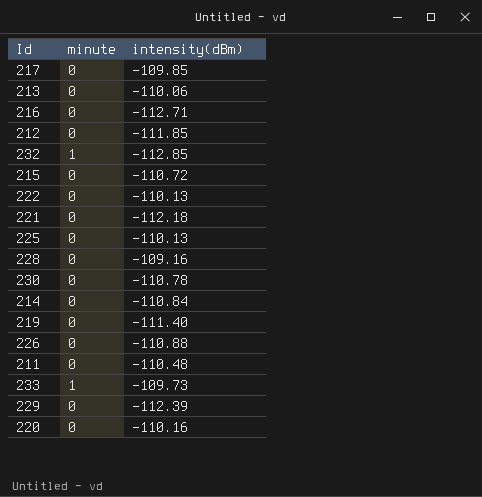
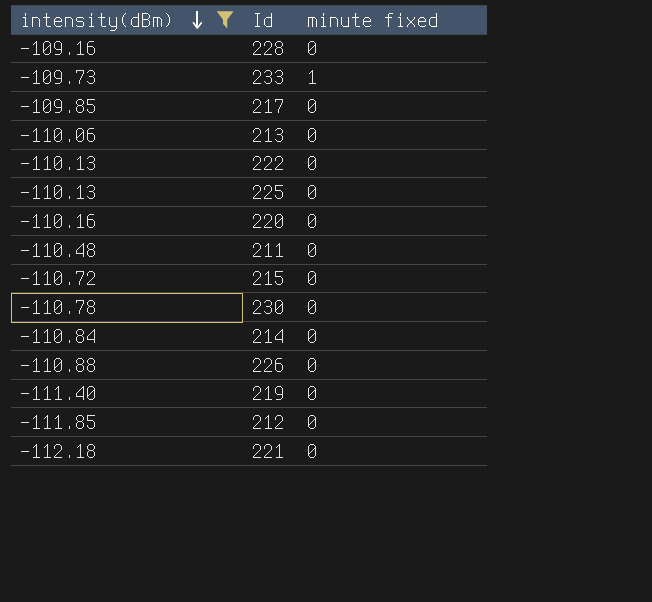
filter: none -> intensity(dBm) >= -112.18
row order: none -> intensity(dBm) descending
column intensity(dBm) | position: 3 -> 1
column name: minute -> minute fixed

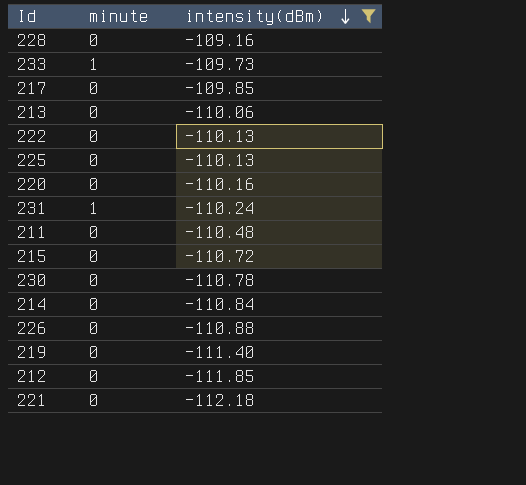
column name: minute fixed -> minute
column intensity(dBm) | position: 1 -> 3
row 231: none -> 1 | -110.24

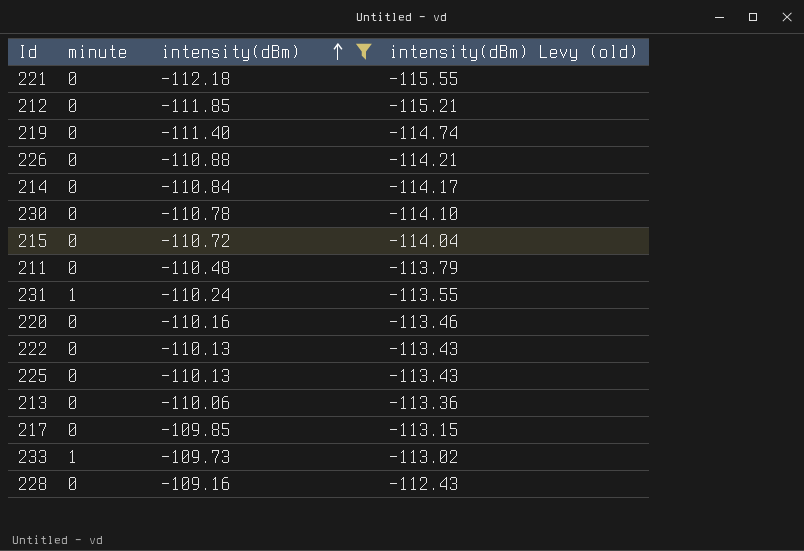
row order: intensity(dBm) descending -> intensity(dBm) ascending
column intensity(dBm) Levy (old) | formula: none -> [intensity(dBm)] * 1.03

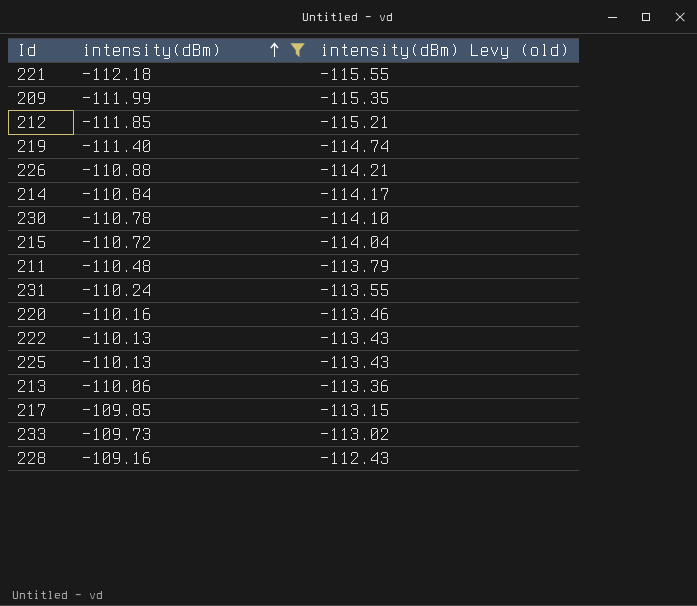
column minute | position: 2 -> none
row 209: none -> -111.99 | -115.35

